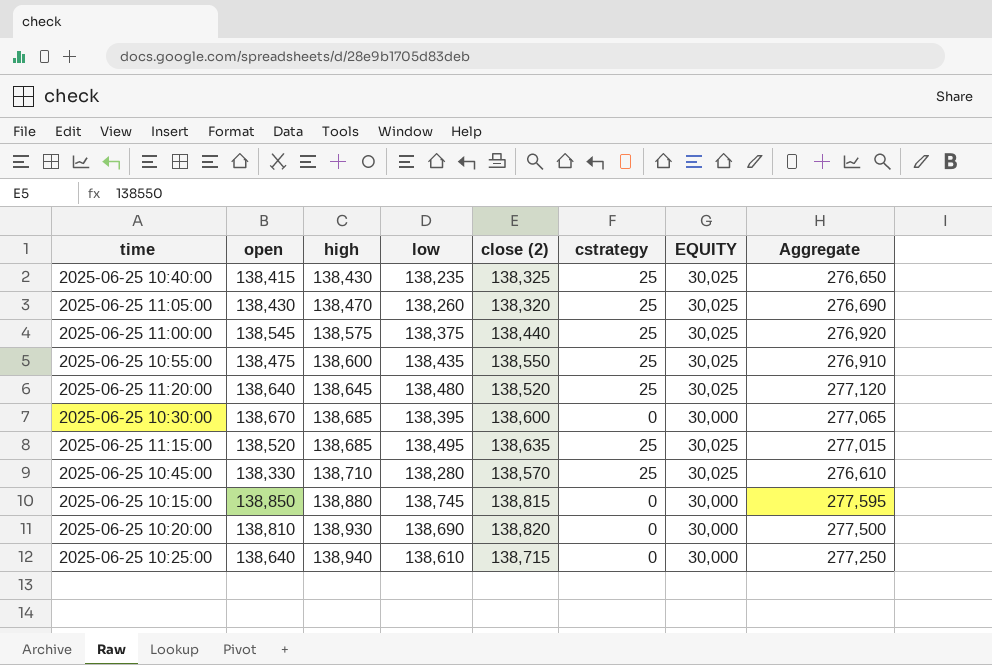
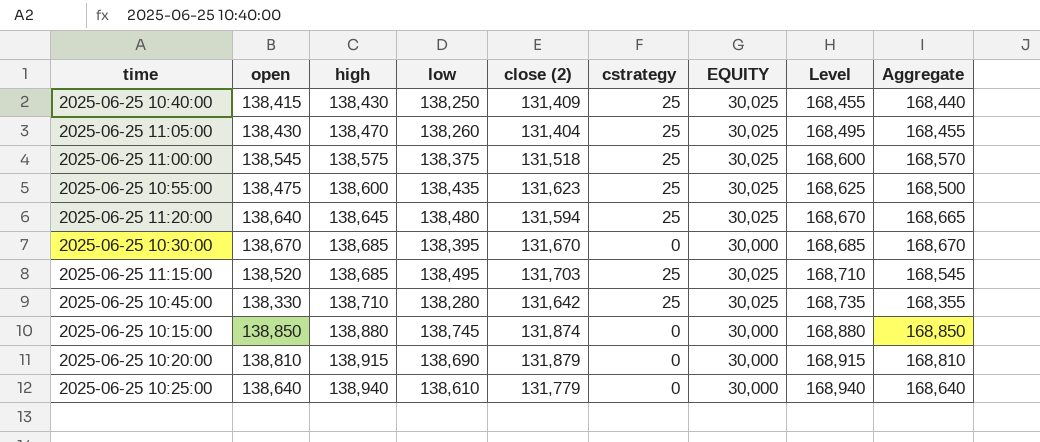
column Level | formula: none -> [high] + [EQUITY]
column Aggregate | formula: [open] + [low] -> [open] + [EQUITY]
2025-06-25 10:40:00 | low: 138,235 -> 138,250
2025-06-25 10:40:00 | close (2): 138,325 -> 131,409
2025-06-25 11:05:00 | close (2): 138,320 -> 131,404
2025-06-25 11:00:00 | close (2): 138,440 -> 131,518
2025-06-25 10:55:00 | close (2): 138,550 -> 131,623
2025-06-25 11:20:00 | close (2): 138,520 -> 131,594
2025-06-25 10:30:00 | close (2): 138,600 -> 131,670
2025-06-25 11:15:00 | close (2): 138,635 -> 131,703
2025-06-25 10:45:00 | close (2): 138,570 -> 131,642
2025-06-25 10:15:00 | close (2): 138,815 -> 131,874
2025-06-25 10:20:00 | high: 138,930 -> 138,915
2025-06-25 10:20:00 | close (2): 138,820 -> 131,879
2025-06-25 10:25:00 | close (2): 138,715 -> 131,779

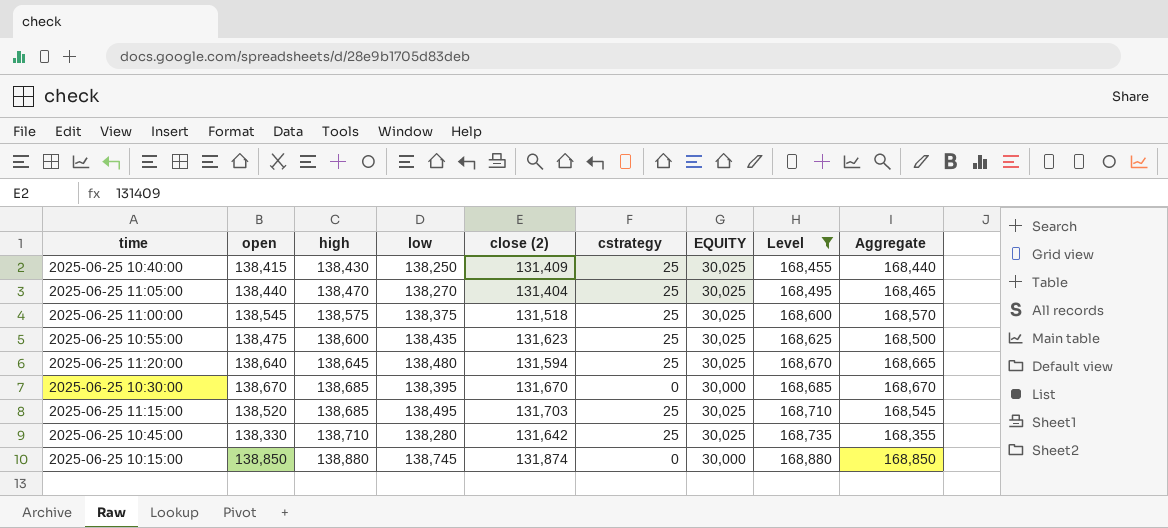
filter: none -> Level <= 168,880
2025-06-25 11:05:00 | open: 138,430 -> 138,440
2025-06-25 11:05:00 | low: 138,260 -> 138,270
2025-06-25 11:05:00 | Aggregate: 168,455 -> 168,465

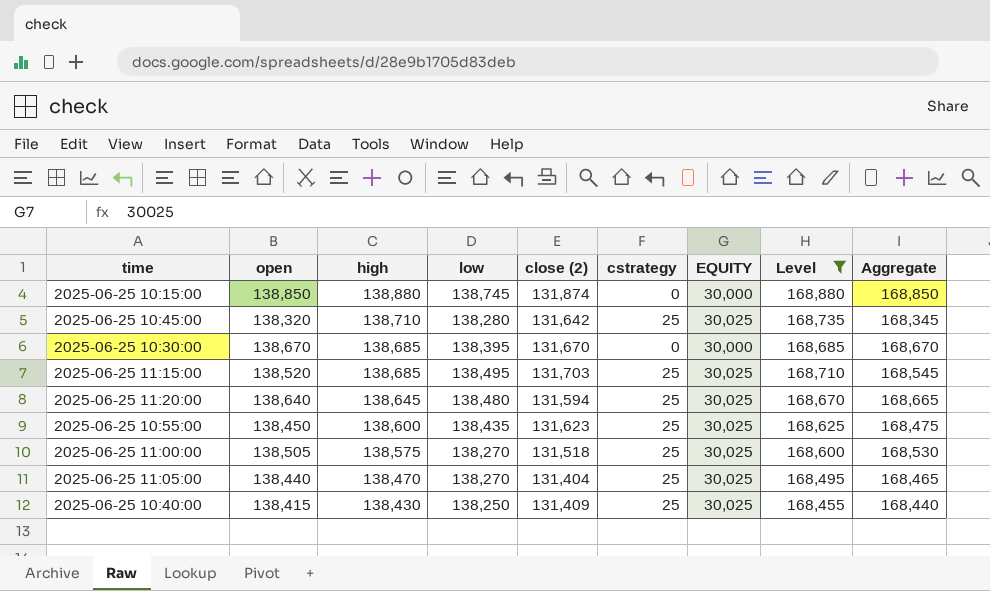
row order: high ascending -> high descending
2025-06-25 10:45:00 | open: 138,330 -> 138,320
2025-06-25 10:45:00 | Aggregate: 168,355 -> 168,345
2025-06-25 10:55:00 | open: 138,475 -> 138,450
2025-06-25 10:55:00 | Aggregate: 168,500 -> 168,475
2025-06-25 11:00:00 | open: 138,545 -> 138,505
2025-06-25 11:00:00 | low: 138,375 -> 138,270
2025-06-25 11:00:00 | Aggregate: 168,570 -> 168,530

